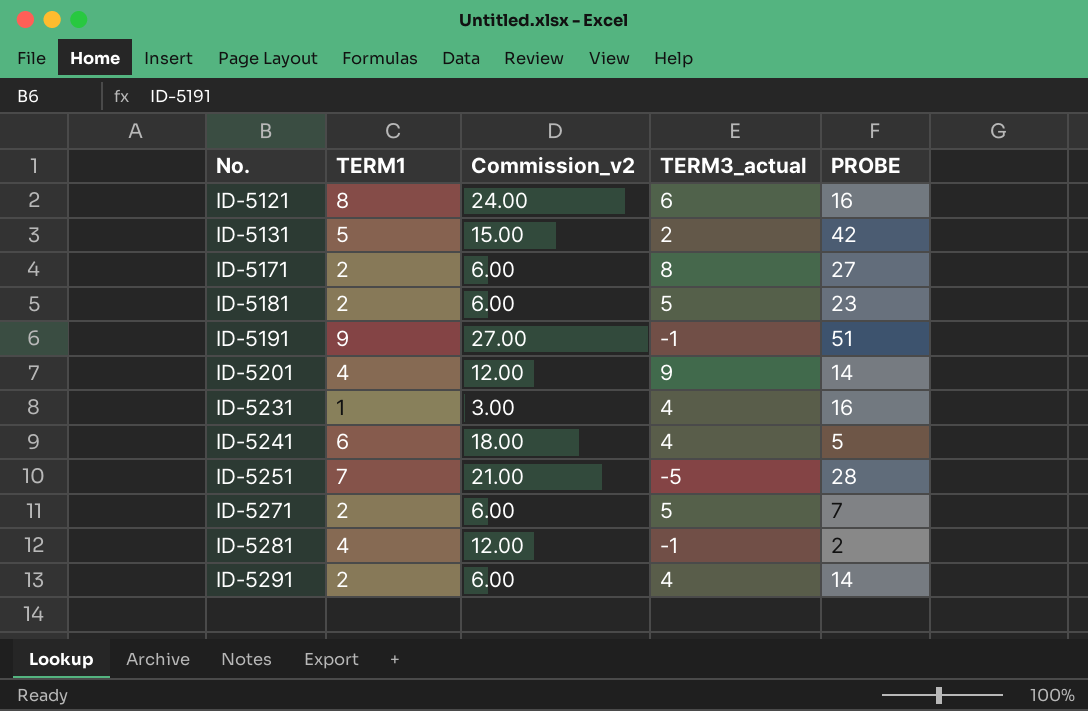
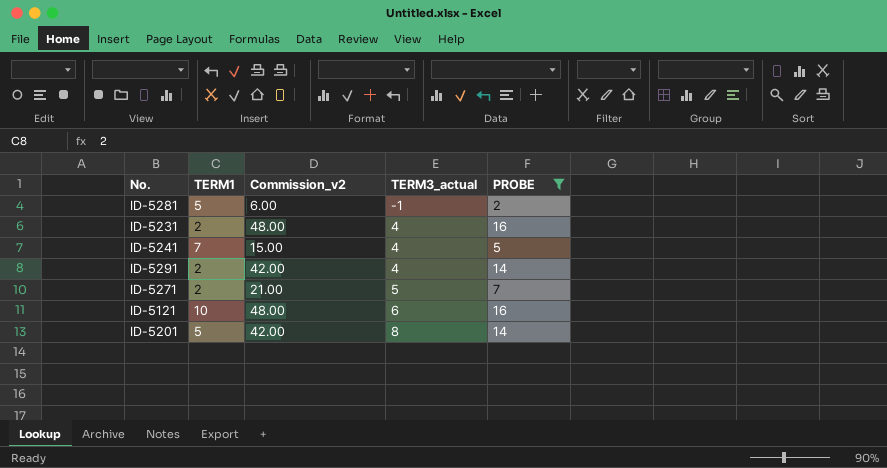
filter: none -> PROBE <= 16
row order: No. ascending -> TERM3_actual ascending
column Commission_v2 | formula: [TERM1] * 3 -> [PROBE] * 3
ID-5281 | TERM1: 4 -> 5
ID-5231 | TERM1: 1 -> 2
ID-5241 | TERM1: 6 -> 7
ID-5121 | TERM1: 8 -> 10
ID-5201 | TERM1: 4 -> 5
ID-5201 | TERM3_actual: 9 -> 8

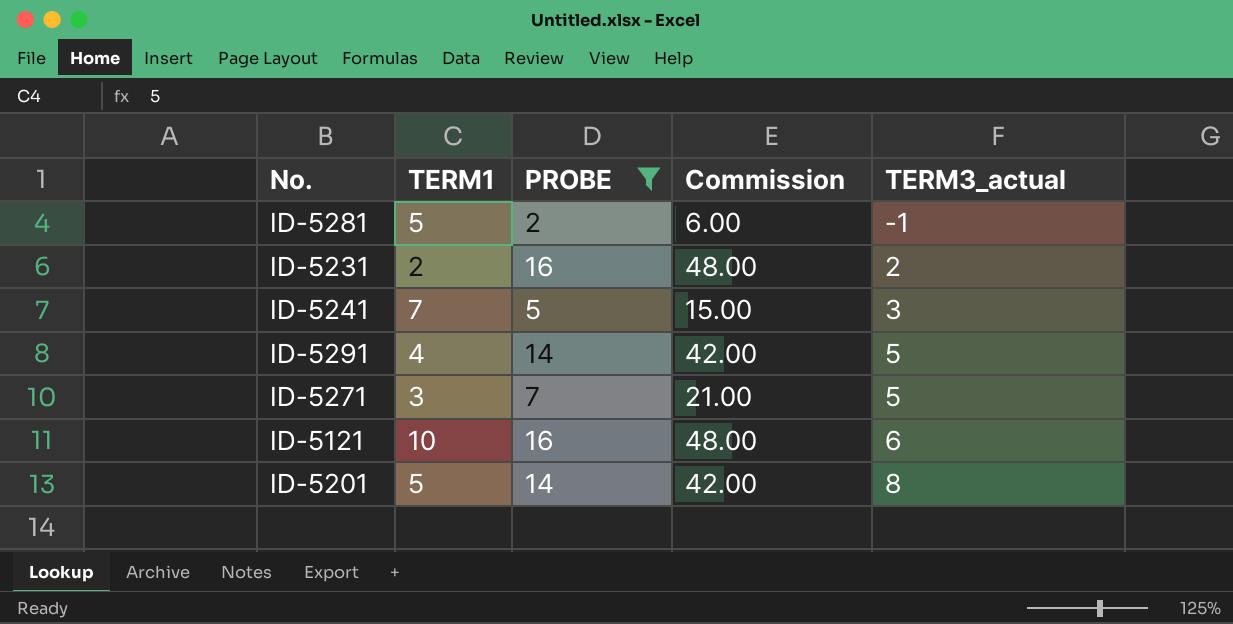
column PROBE | position: 5 -> 3
column name: Commission_v2 -> Commission
ID-5231 | TERM3_actual: 4 -> 2
ID-5241 | TERM3_actual: 4 -> 3
ID-5291 | TERM1: 2 -> 4
ID-5291 | TERM3_actual: 4 -> 5
ID-5271 | TERM1: 2 -> 3

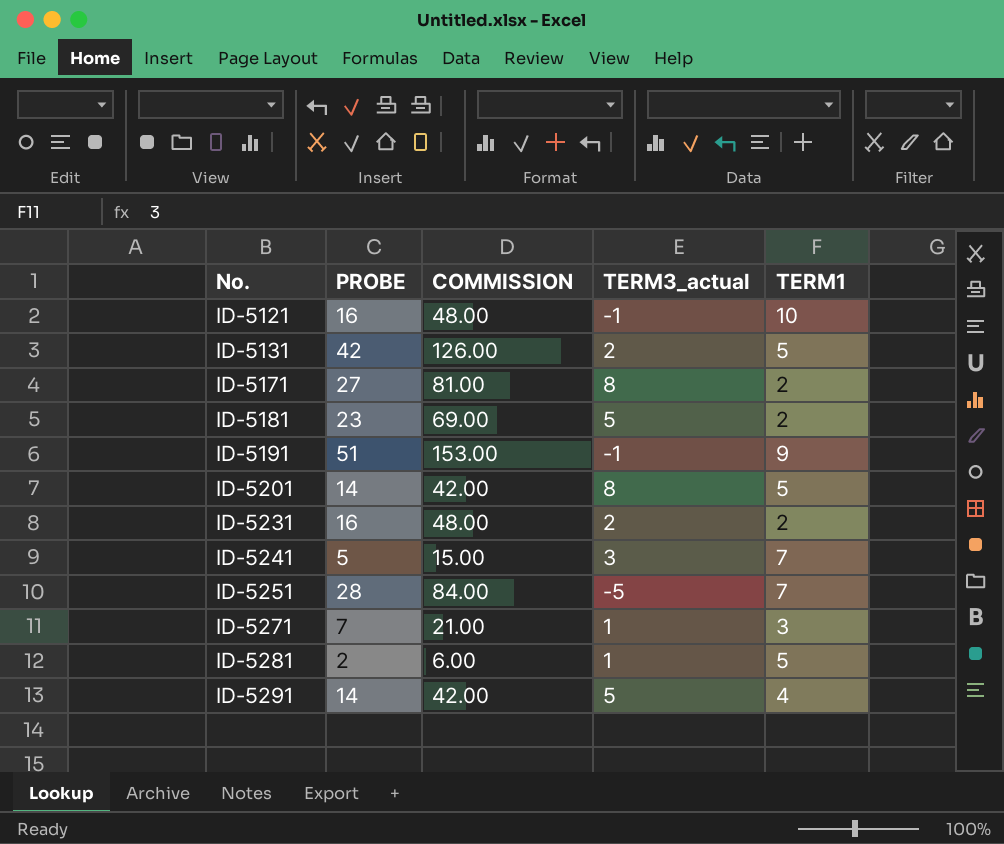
filter: PROBE <= 16 -> none
row order: TERM3_actual ascending -> No. ascending
column name: Commission -> COMMISSION
column TERM1 | position: 2 -> 5
ID-5121 | TERM3_actual: 6 -> -1
ID-5271 | TERM3_actual: 5 -> 1
ID-5281 | TERM3_actual: -1 -> 1

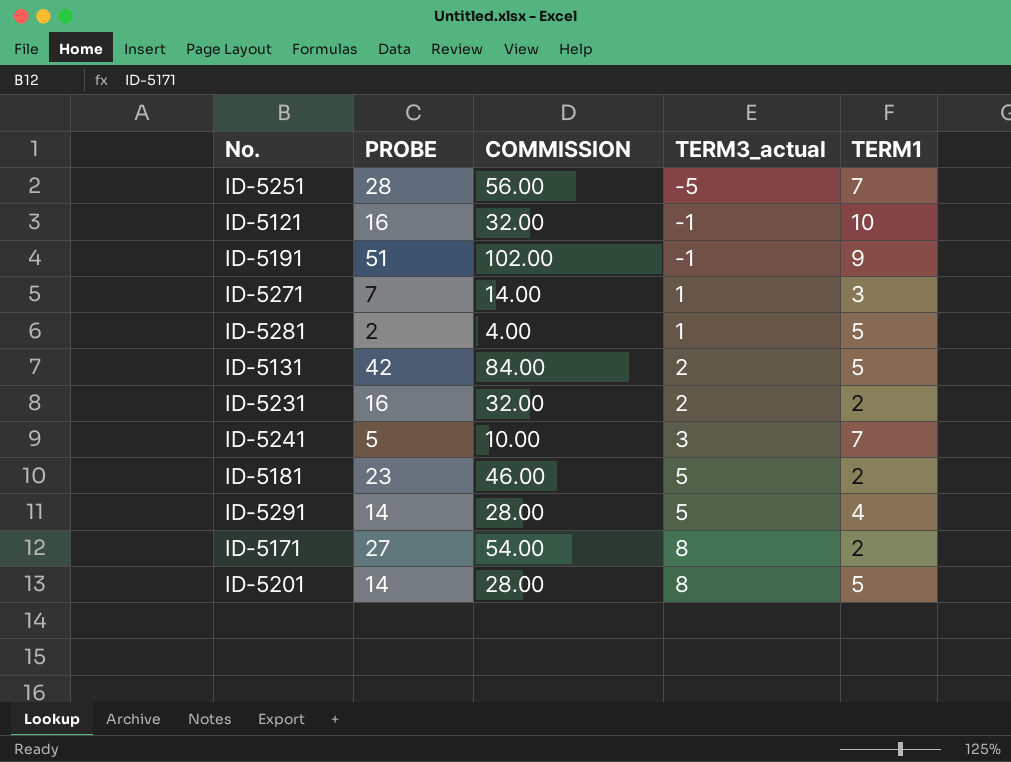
row order: No. ascending -> TERM3_actual ascending
column COMMISSION | formula: [PROBE] * 3 -> [PROBE] * 2

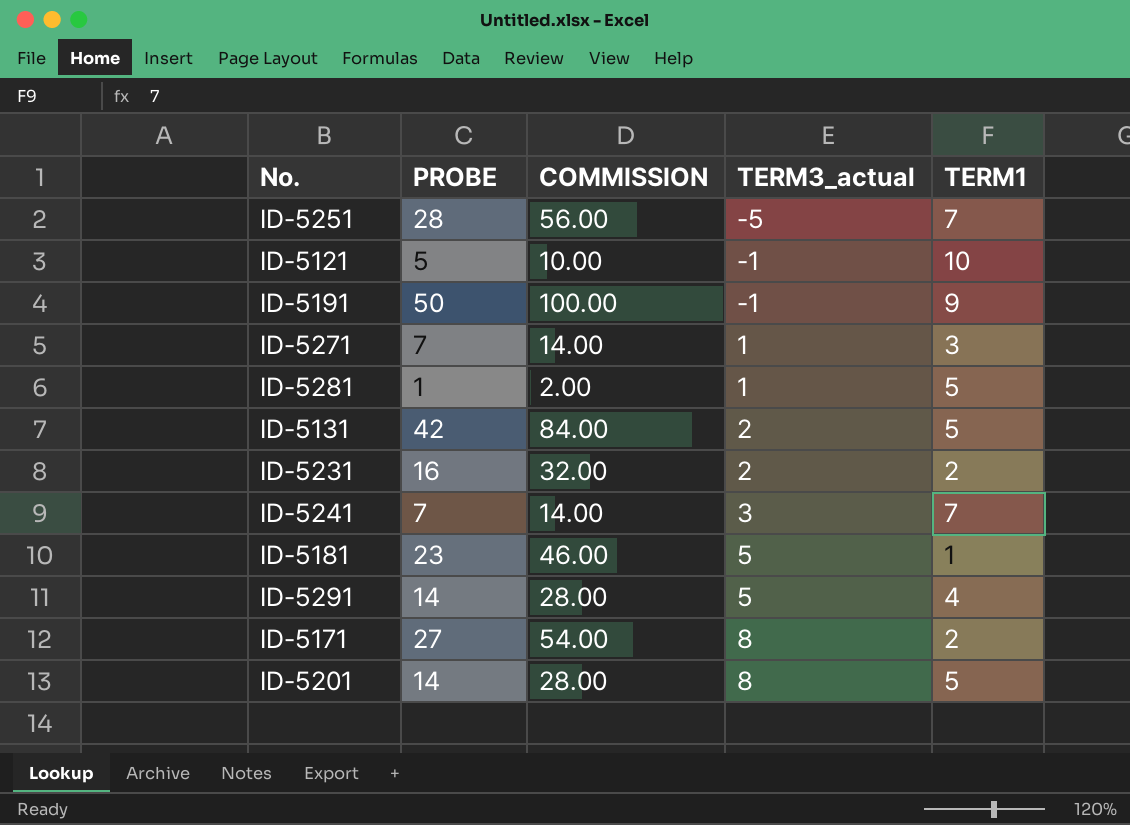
ID-5121 | PROBE: 16 -> 5
ID-5121 | COMMISSION: 32.00 -> 10.00
ID-5191 | PROBE: 51 -> 50
ID-5191 | COMMISSION: 102.00 -> 100.00
ID-5281 | PROBE: 2 -> 1
ID-5281 | COMMISSION: 4.00 -> 2.00
ID-5241 | PROBE: 5 -> 7
ID-5241 | COMMISSION: 10.00 -> 14.00
ID-5181 | TERM1: 2 -> 1

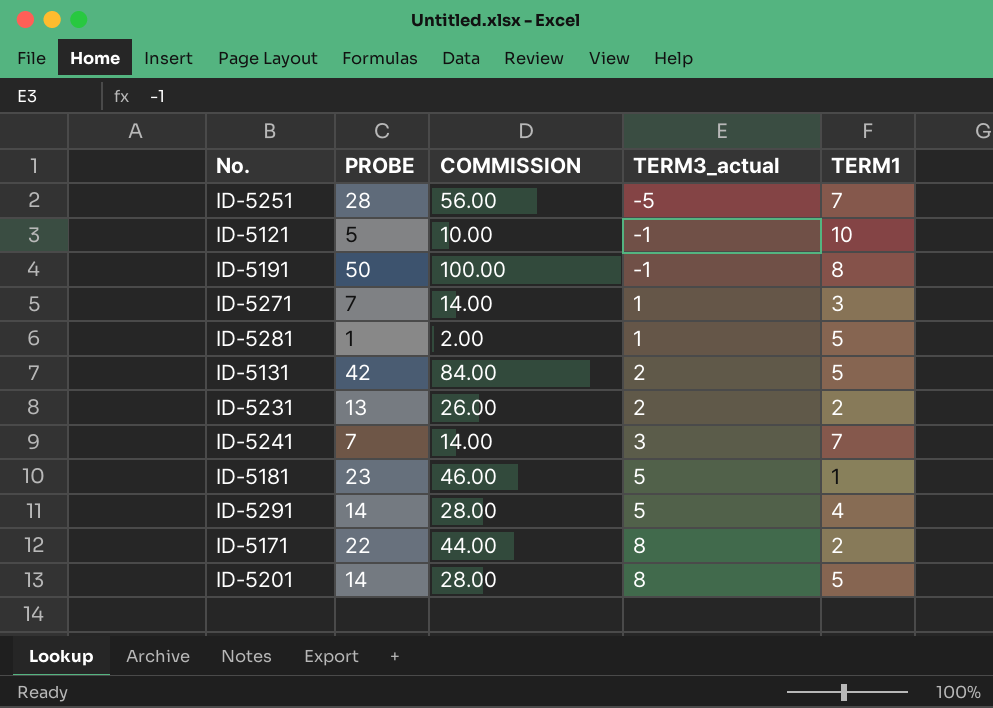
ID-5191 | TERM1: 9 -> 8
ID-5231 | PROBE: 16 -> 13
ID-5231 | COMMISSION: 32.00 -> 26.00
ID-5171 | PROBE: 27 -> 22
ID-5171 | COMMISSION: 54.00 -> 44.00

